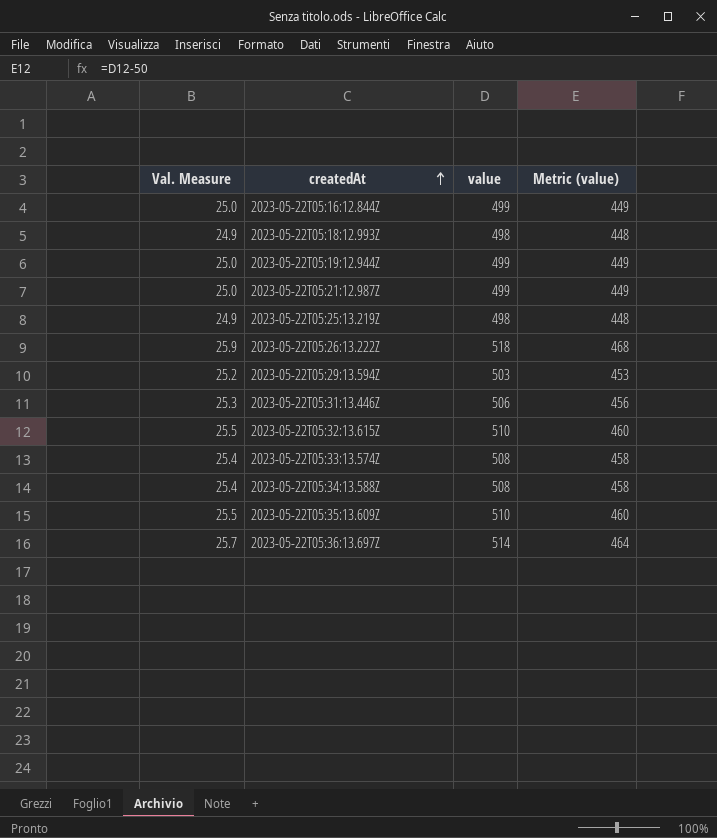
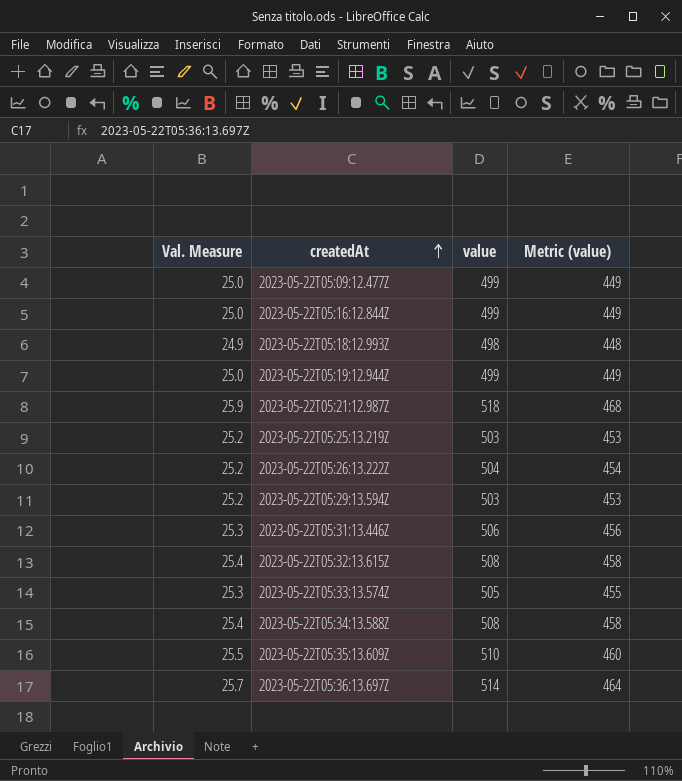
row 2023-05-22T05:09:12.477Z: none -> 25.0 | 499 | 449
2023-05-22T05:21:12.987Z | Val. Measure: 25.0 -> 25.9
2023-05-22T05:21:12.987Z | value: 499 -> 518
2023-05-22T05:21:12.987Z | Metric (value): 449 -> 468
2023-05-22T05:25:13.219Z | Val. Measure: 24.9 -> 25.2
2023-05-22T05:25:13.219Z | value: 498 -> 503
2023-05-22T05:25:13.219Z | Metric (value): 448 -> 453
2023-05-22T05:26:13.222Z | Val. Measure: 25.9 -> 25.2
2023-05-22T05:26:13.222Z | value: 518 -> 504
2023-05-22T05:26:13.222Z | Metric (value): 468 -> 454
2023-05-22T05:32:13.615Z | Val. Measure: 25.5 -> 25.4
2023-05-22T05:32:13.615Z | value: 510 -> 508
2023-05-22T05:32:13.615Z | Metric (value): 460 -> 458
2023-05-22T05:33:13.574Z | Val. Measure: 25.4 -> 25.3
2023-05-22T05:33:13.574Z | value: 508 -> 505
2023-05-22T05:33:13.574Z | Metric (value): 458 -> 455

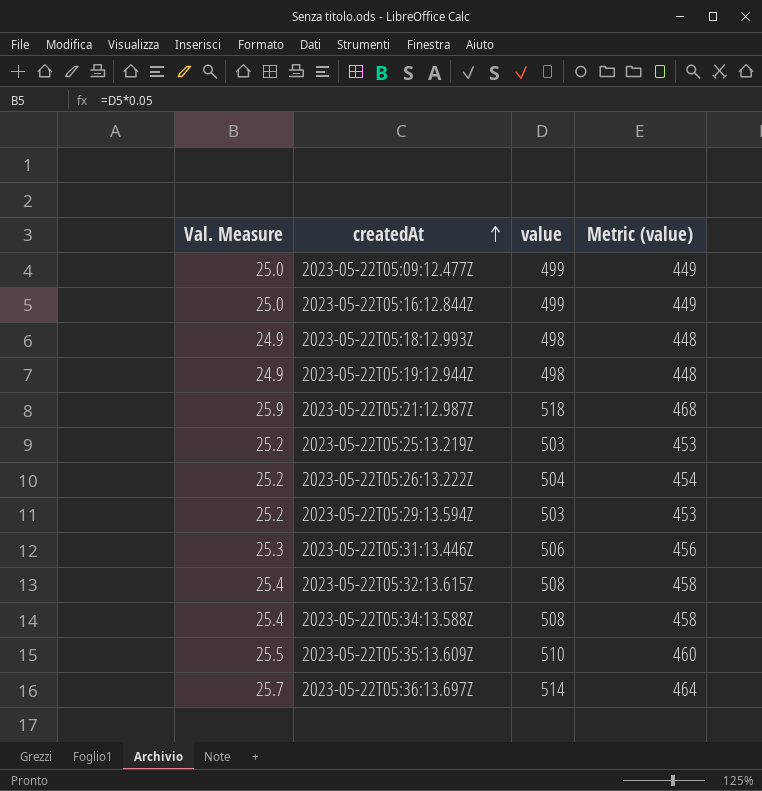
row 2023-05-22T05:33:13.574Z: 25.3 | 505 | 455 -> none
2023-05-22T05:19:12.944Z | Val. Measure: 25.0 -> 24.9
2023-05-22T05:19:12.944Z | value: 499 -> 498
2023-05-22T05:19:12.944Z | Metric (value): 449 -> 448

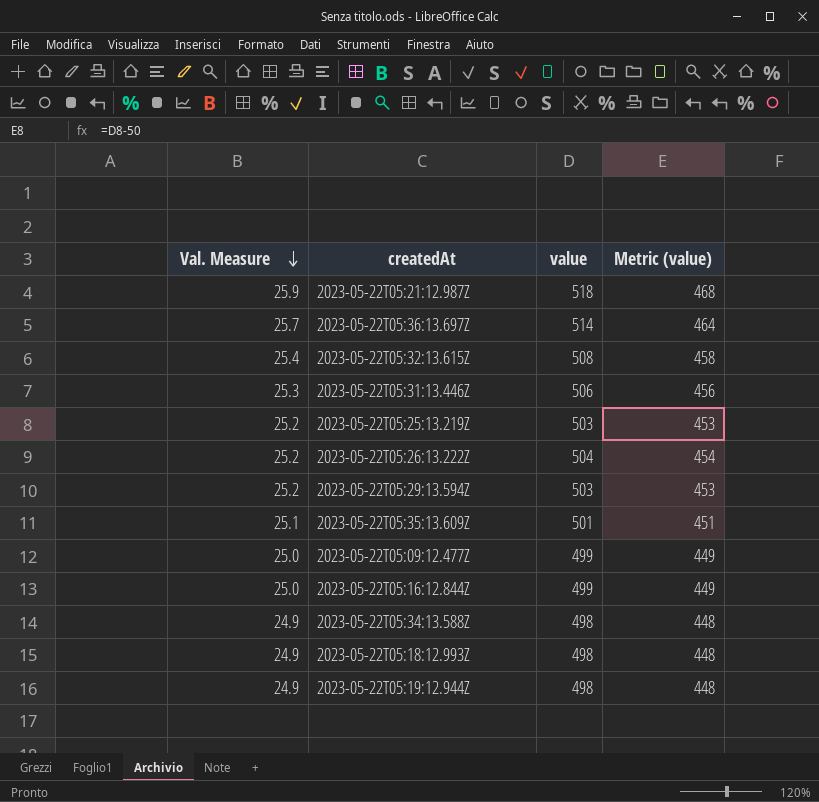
row order: createdAt ascending -> Val. Measure descending
2023-05-22T05:35:13.609Z | Val. Measure: 25.5 -> 25.1
2023-05-22T05:35:13.609Z | value: 510 -> 501
2023-05-22T05:35:13.609Z | Metric (value): 460 -> 451
2023-05-22T05:34:13.588Z | Val. Measure: 25.4 -> 24.9
2023-05-22T05:34:13.588Z | value: 508 -> 498
2023-05-22T05:34:13.588Z | Metric (value): 458 -> 448

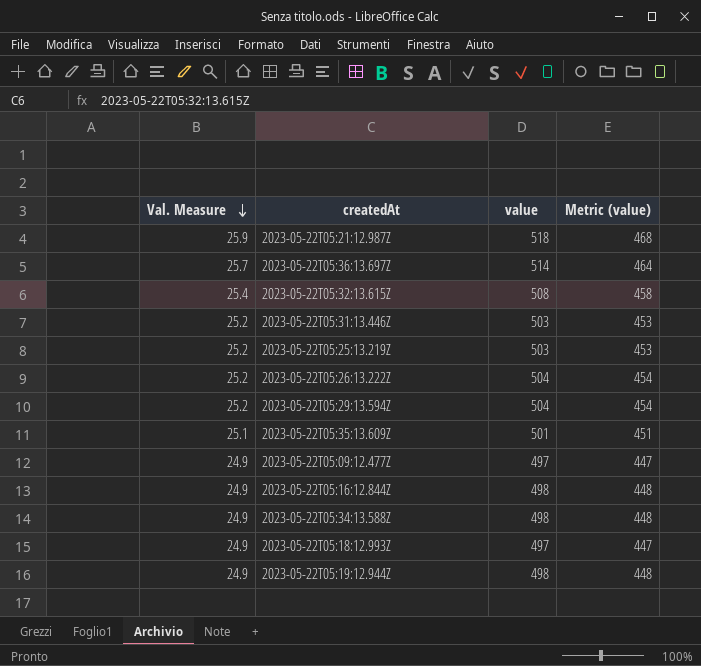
2023-05-22T05:31:13.446Z | Val. Measure: 25.3 -> 25.2
2023-05-22T05:31:13.446Z | value: 506 -> 503
2023-05-22T05:31:13.446Z | Metric (value): 456 -> 453
2023-05-22T05:29:13.594Z | value: 503 -> 504
2023-05-22T05:29:13.594Z | Metric (value): 453 -> 454
2023-05-22T05:09:12.477Z | Val. Measure: 25.0 -> 24.9
2023-05-22T05:09:12.477Z | value: 499 -> 497
2023-05-22T05:09:12.477Z | Metric (value): 449 -> 447
2023-05-22T05:16:12.844Z | Val. Measure: 25.0 -> 24.9
2023-05-22T05:16:12.844Z | value: 499 -> 498
2023-05-22T05:16:12.844Z | Metric (value): 449 -> 448
2023-05-22T05:18:12.993Z | value: 498 -> 497
2023-05-22T05:18:12.993Z | Metric (value): 448 -> 447

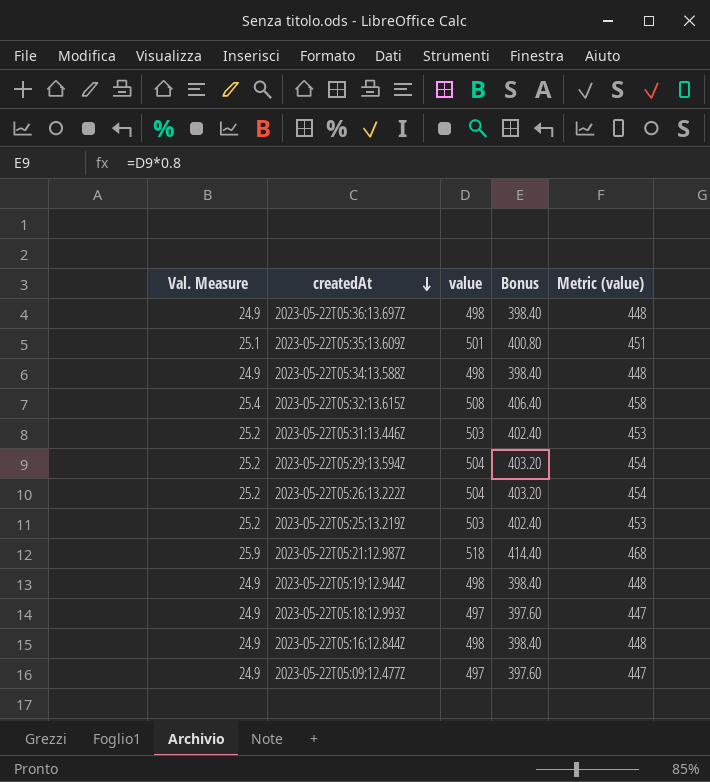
row order: Val. Measure descending -> createdAt descending
column Bonus | formula: none -> [value] * 0.8
2023-05-22T05:36:13.697Z | Val. Measure: 25.7 -> 24.9
2023-05-22T05:36:13.697Z | value: 514 -> 498
2023-05-22T05:36:13.697Z | Metric (value): 464 -> 448

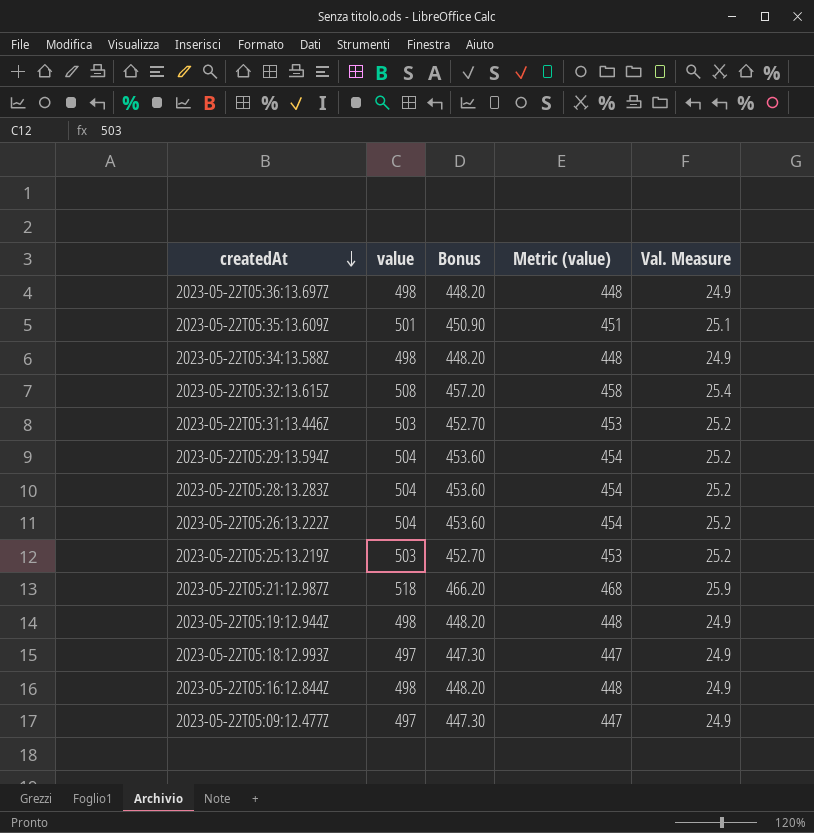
column Bonus | formula: [value] * 0.8 -> [value] * 0.9
column Val. Measure | position: 1 -> 5
row 2023-05-22T05:28:13.283Z: none -> 504 | 453.60 | 454 | 25.2

